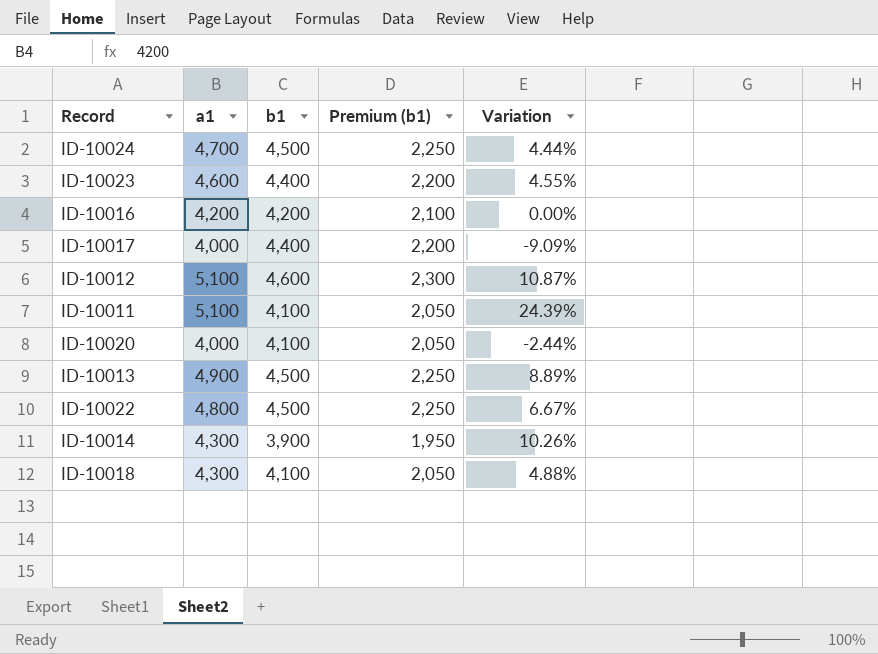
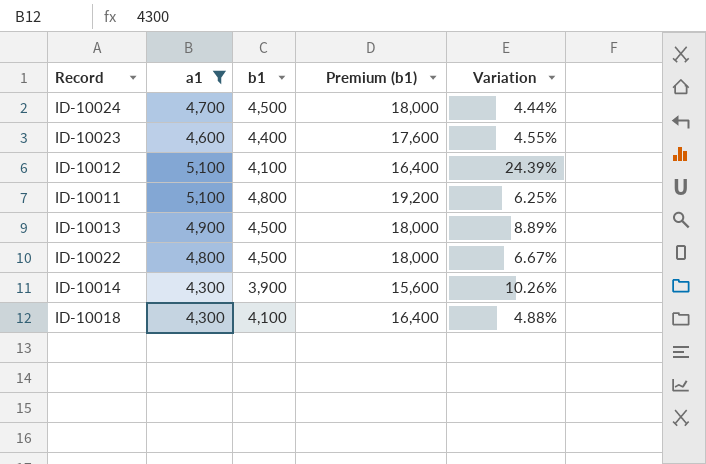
filter: none -> a1 >= 4,300
column Premium (b1) | formula: [b1] * 0.5 -> [b1] * 4
ID-10012 | b1: 4,600 -> 4,100
ID-10012 | Variation: 10.87% -> 24.39%
ID-10011 | b1: 4,100 -> 4,800
ID-10011 | Variation: 24.39% -> 6.25%

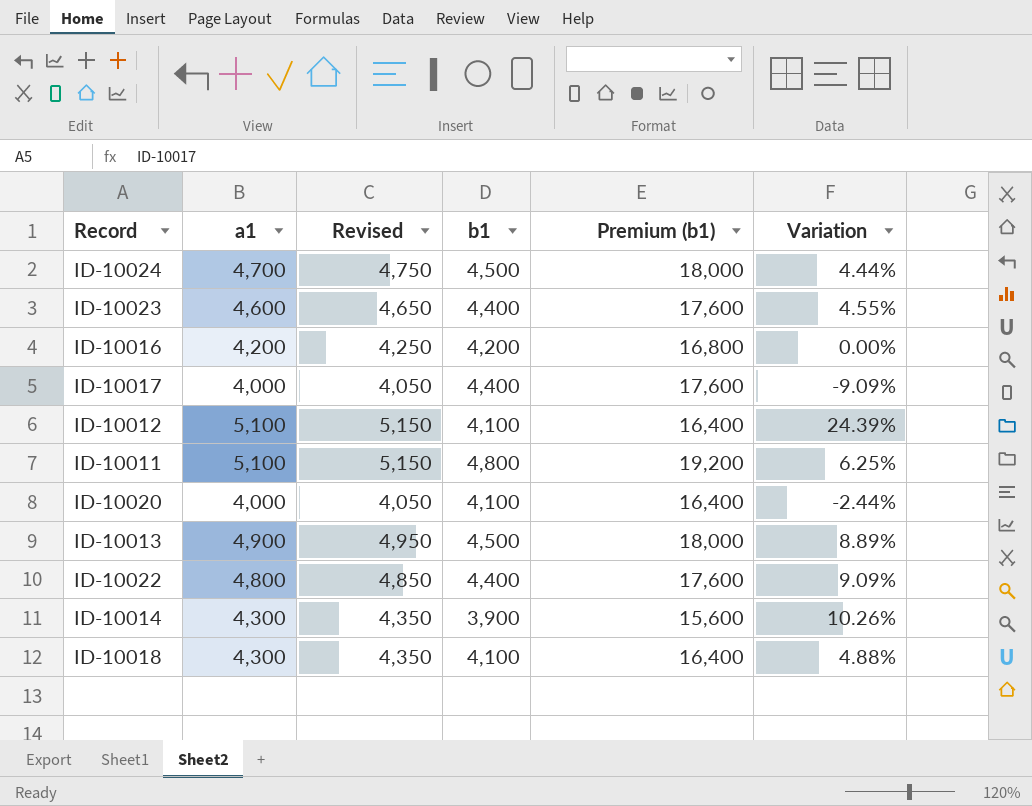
filter: a1 >= 4,300 -> none
column Revised | formula: none -> [a1] + 50
ID-10022 | b1: 4,500 -> 4,400
ID-10022 | Premium (b1): 18,000 -> 17,600
ID-10022 | Variation: 6.67% -> 9.09%

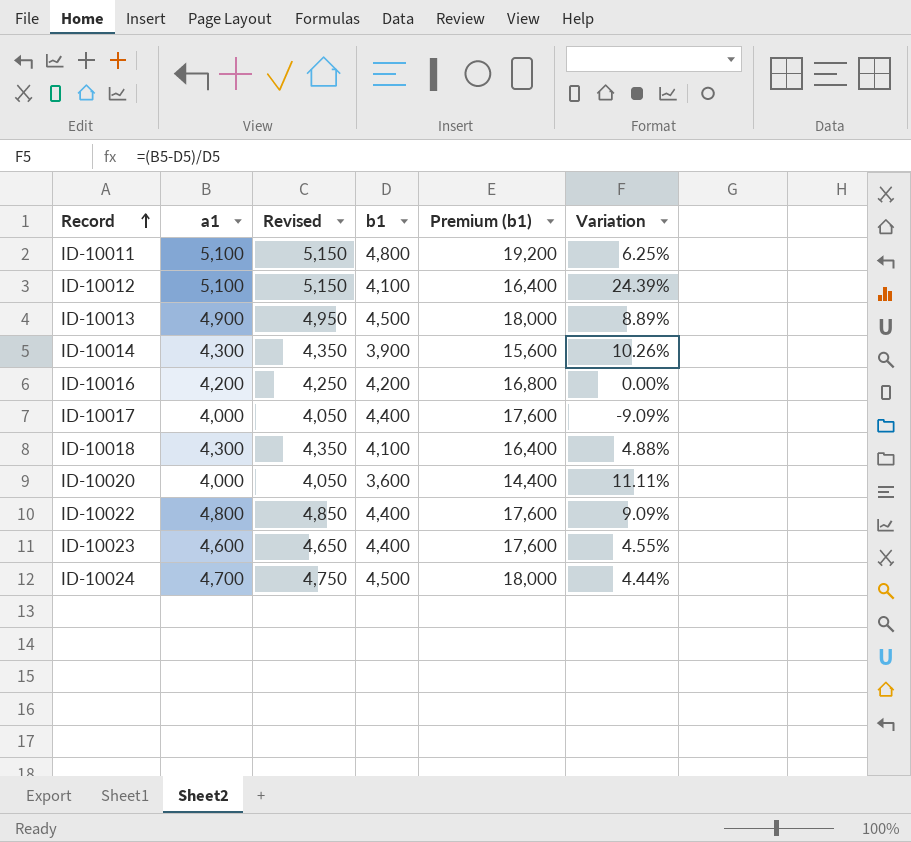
row order: none -> Record ascending
ID-10020 | b1: 4,100 -> 3,600
ID-10020 | Premium (b1): 16,400 -> 14,400
ID-10020 | Variation: -2.44% -> 11.11%

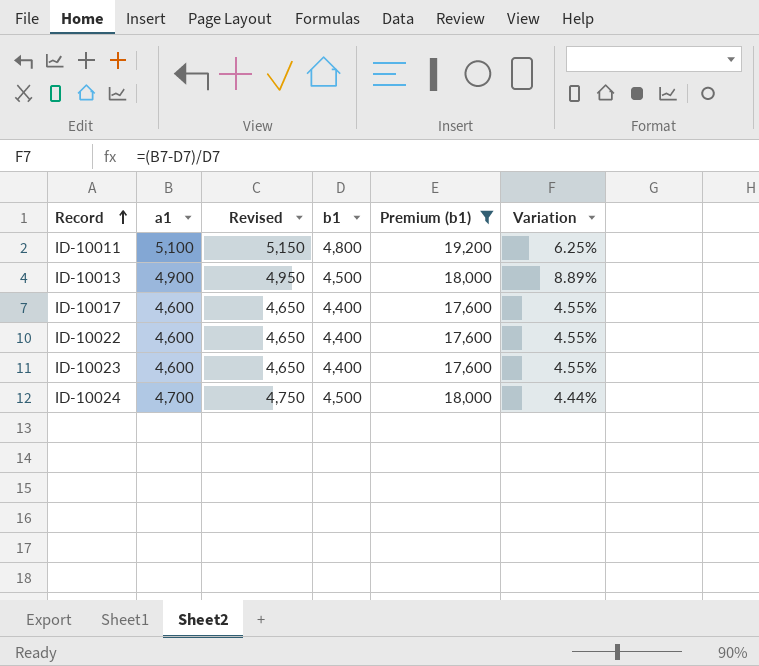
filter: none -> Premium (b1) >= 17,600
ID-10017 | a1: 4,000 -> 4,600
ID-10017 | Revised: 4,050 -> 4,650
ID-10017 | Variation: -9.09% -> 4.55%
ID-10022 | a1: 4,800 -> 4,600
ID-10022 | Revised: 4,850 -> 4,650
ID-10022 | Variation: 9.09% -> 4.55%

